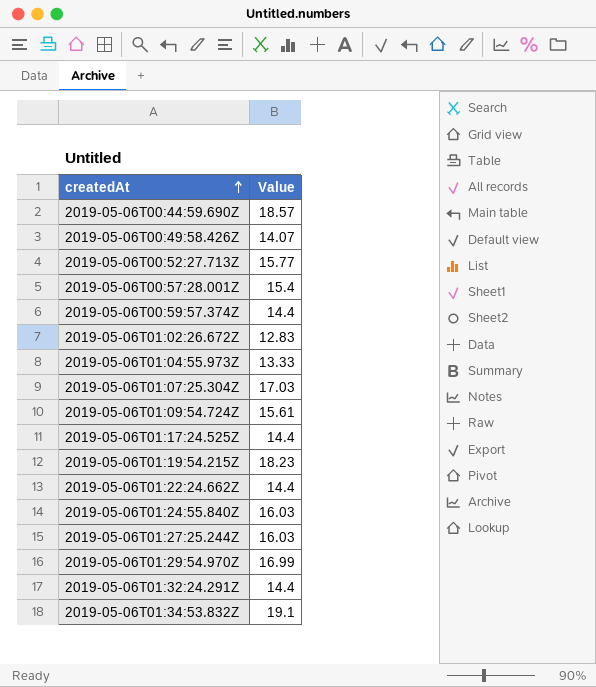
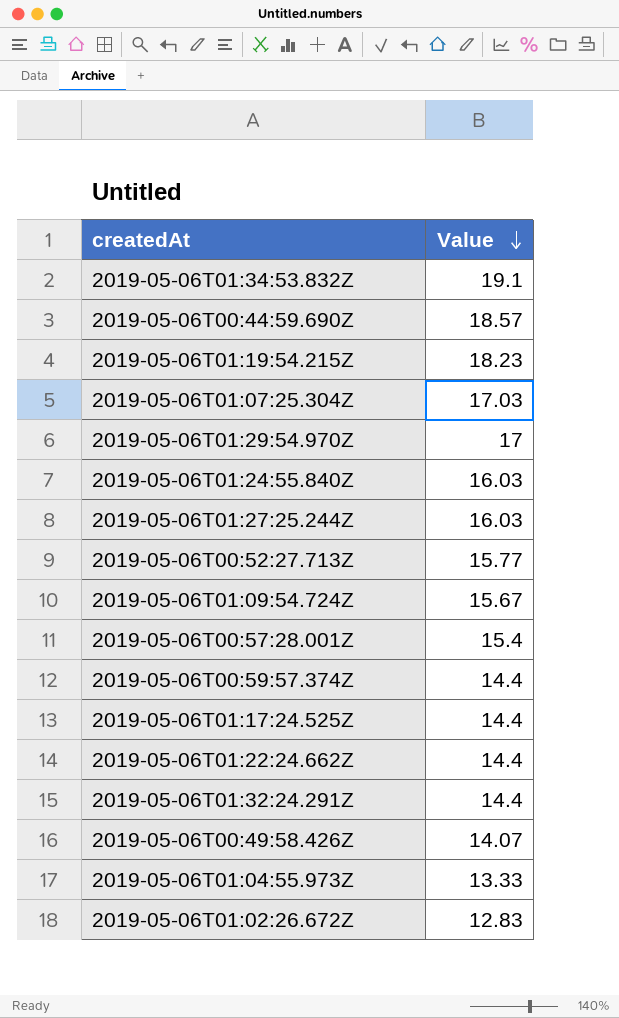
row order: createdAt ascending -> Value descending
2019-05-06T01:29:54.970Z | Value: 16.99 -> 17
2019-05-06T01:09:54.724Z | Value: 15.61 -> 15.67

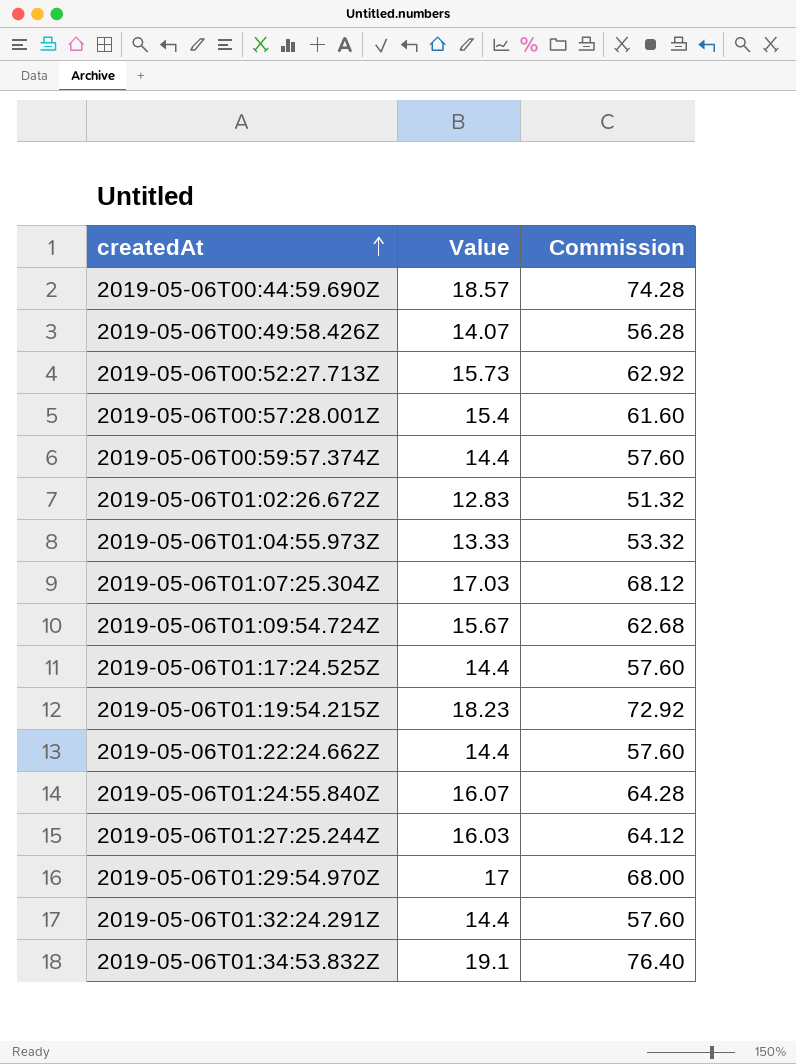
row order: Value descending -> createdAt ascending
column Commission | formula: none -> [Value] * 4
2019-05-06T00:52:27.713Z | Value: 15.77 -> 15.73
2019-05-06T01:24:55.840Z | Value: 16.03 -> 16.07

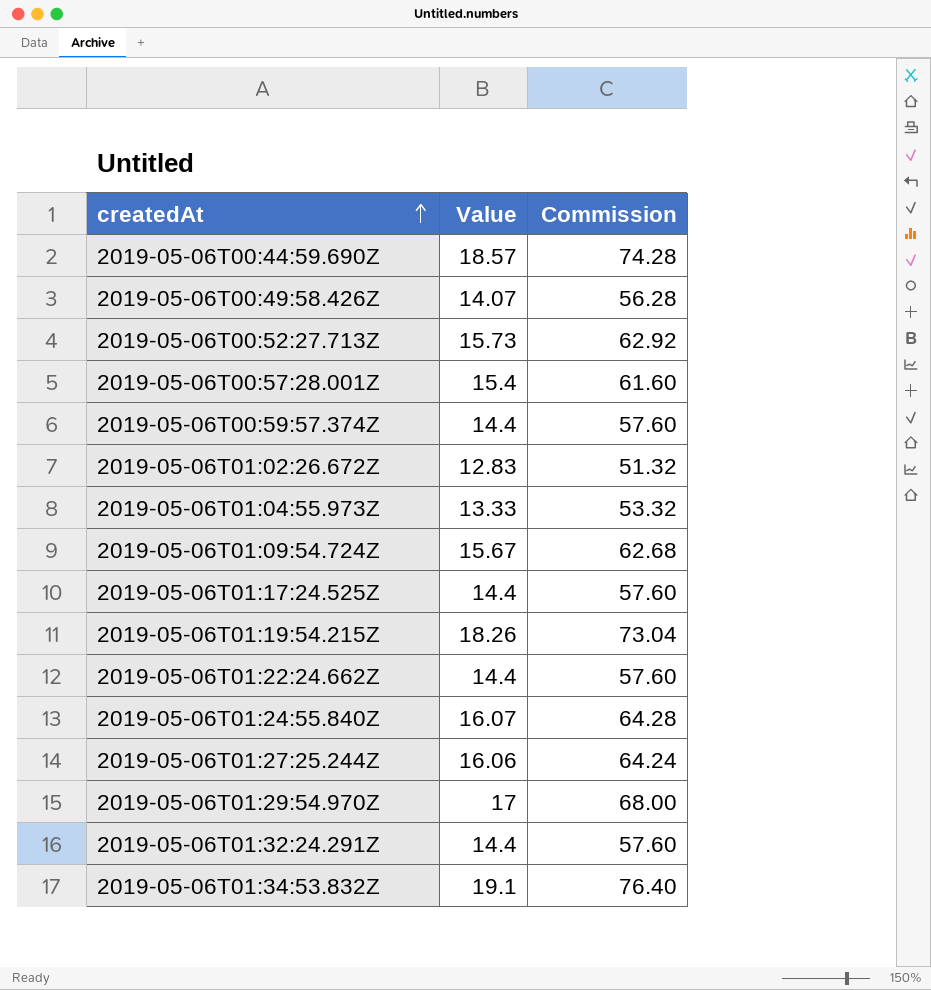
row 2019-05-06T01:07:25.304Z: 17.03 | 68.12 -> none
2019-05-06T01:19:54.215Z | Value: 18.23 -> 18.26
2019-05-06T01:19:54.215Z | Commission: 72.92 -> 73.04
2019-05-06T01:27:25.244Z | Value: 16.03 -> 16.06
2019-05-06T01:27:25.244Z | Commission: 64.12 -> 64.24

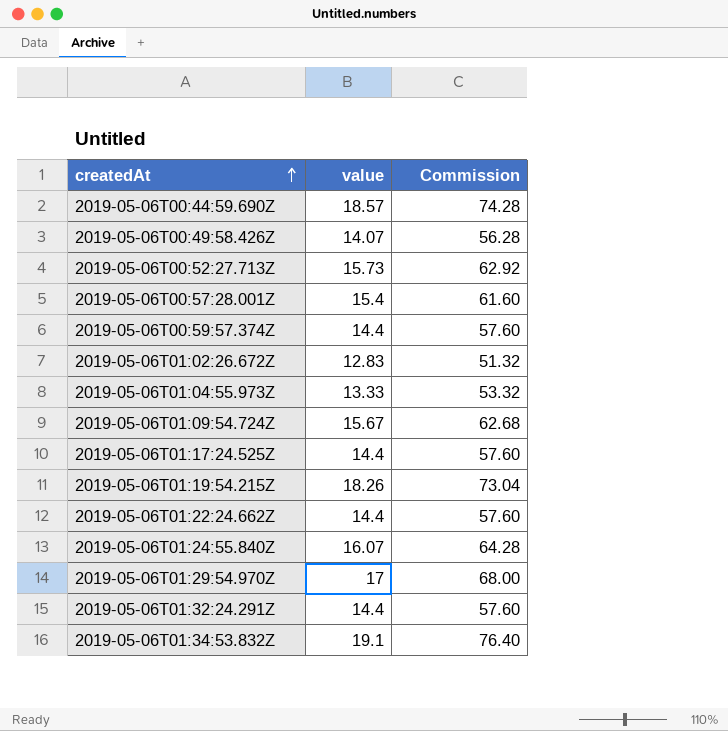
column name: Value -> value
row 2019-05-06T01:27:25.244Z: 16.06 | 64.24 -> none

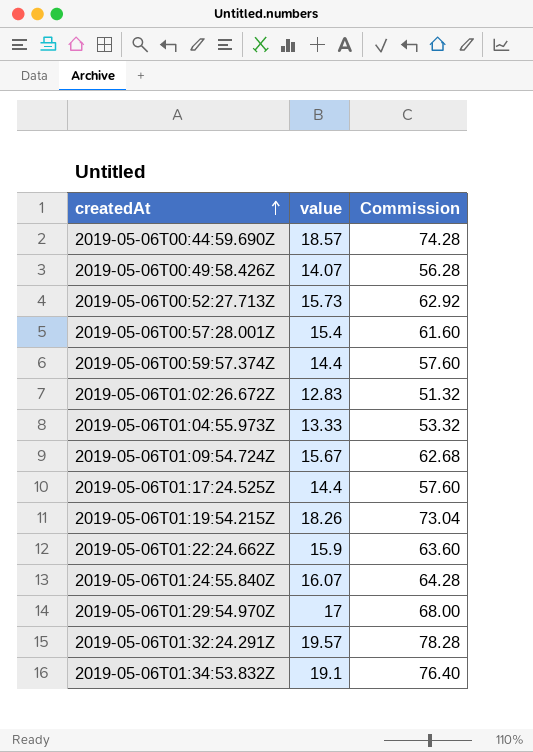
2019-05-06T01:22:24.662Z | value: 14.4 -> 15.9
2019-05-06T01:22:24.662Z | Commission: 57.60 -> 63.60
2019-05-06T01:32:24.291Z | value: 14.4 -> 19.57
2019-05-06T01:32:24.291Z | Commission: 57.60 -> 78.28

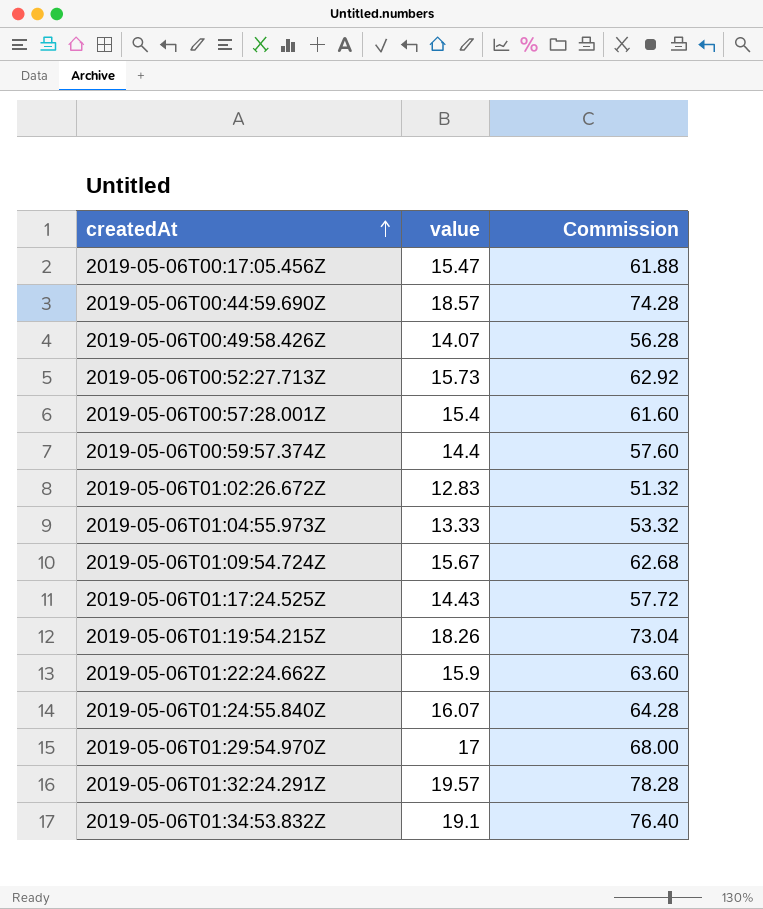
row 2019-05-06T00:17:05.456Z: none -> 15.47 | 61.88
2019-05-06T01:17:24.525Z | value: 14.4 -> 14.43
2019-05-06T01:17:24.525Z | Commission: 57.60 -> 57.72

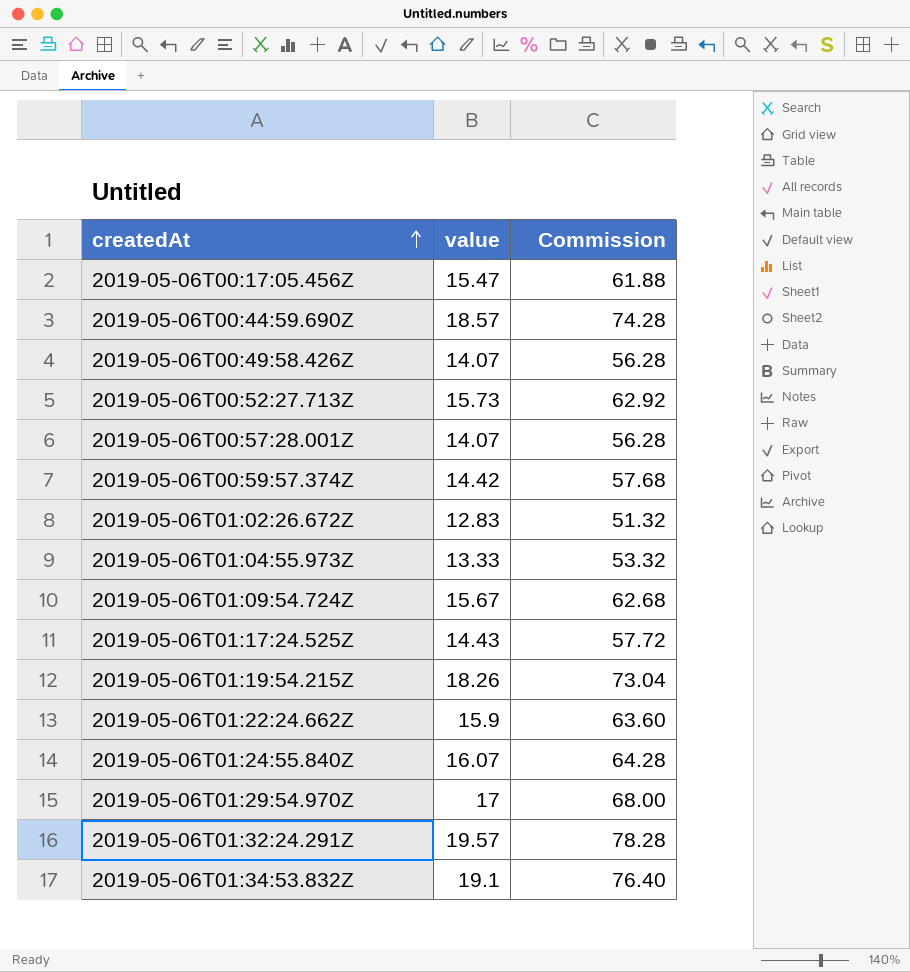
2019-05-06T00:57:28.001Z | value: 15.4 -> 14.07
2019-05-06T00:57:28.001Z | Commission: 61.60 -> 56.28
2019-05-06T00:59:57.374Z | value: 14.4 -> 14.42
2019-05-06T00:59:57.374Z | Commission: 57.60 -> 57.68

